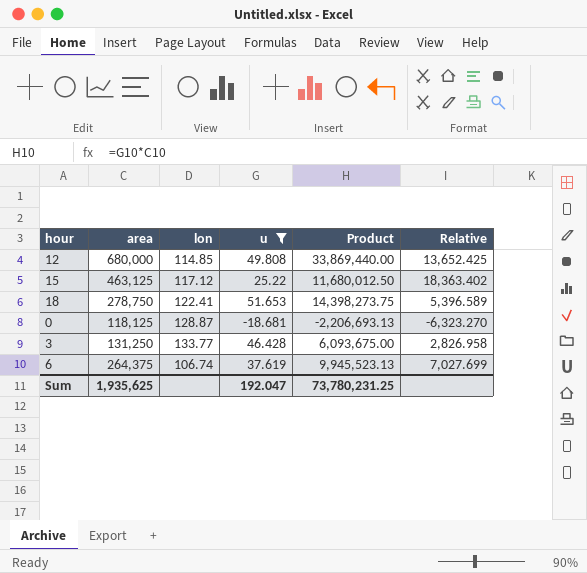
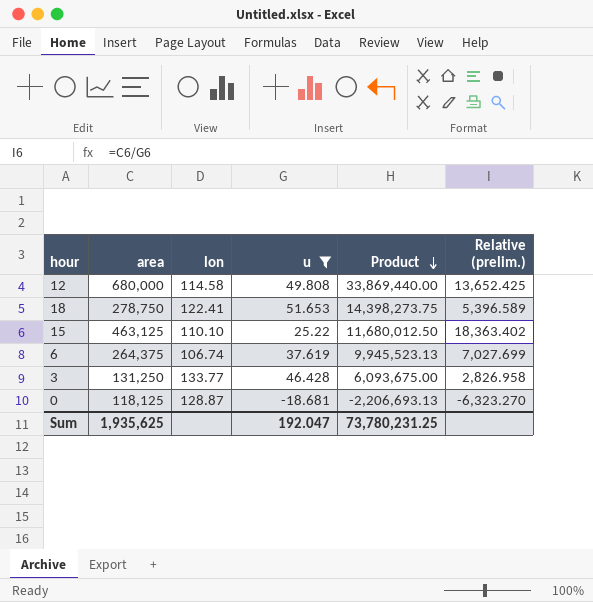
row order: none -> Product descending
column name: Relative -> Relative (prelim.)
12 | lon: 114.85 -> 114.58
15 | lon: 117.12 -> 110.10

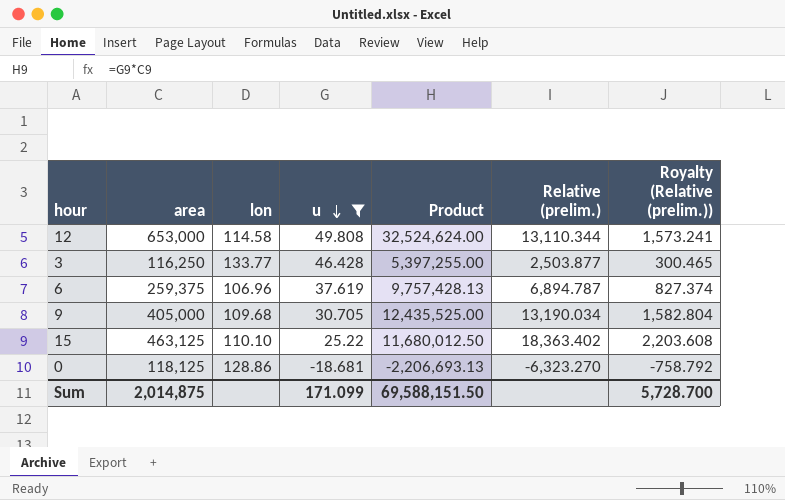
row order: Product descending -> u descending
column Royalty (Relative (prelim.)) | formula: none -> [Relative (prelim.)] * 0.12
row 18: 278,750 | 122.41 | 51.653 | 14,398,273.75 | 5,396.589 -> none
12 | area: 680,000 -> 653,000
12 | Product: 33,869,440.00 -> 32,524,624.00
12 | Relative (prelim.): 13,652.425 -> 13,110.344
3 | area: 131,250 -> 116,250
3 | Product: 6,093,675.00 -> 5,397,255.00
3 | Relative (prelim.): 2,826.958 -> 2,503.877
6 | area: 264,375 -> 259,375
6 | lon: 106.74 -> 106.96
6 | Product: 9,945,523.13 -> 9,757,428.13
6 | Relative (prelim.): 7,027.699 -> 6,894.787
row 9: none -> 405,000 | 109.68 | 30.705 | 12,435,525.00 | 13,190.034 | 1,582.804
0 | lon: 128.87 -> 128.86
Sum | area: 1,935,625 -> 2,014,875
Sum | u: 192.047 -> 171.099
Sum | Product: 73,780,231.25 -> 69,588,151.50

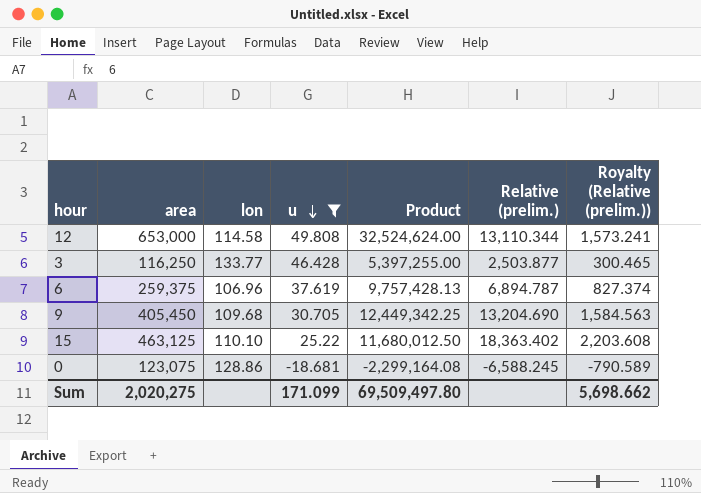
9 | area: 405,000 -> 405,450
9 | Product: 12,435,525.00 -> 12,449,342.25
9 | Relative (prelim.): 13,190.034 -> 13,204.690
9 | Royalty (Relative (prelim.)): 1,582.804 -> 1,584.563
0 | area: 118,125 -> 123,075
0 | Product: -2,206,693.13 -> -2,299,164.08
0 | Relative (prelim.): -6,323.270 -> -6,588.245
0 | Royalty (Relative (prelim.)): -758.792 -> -790.589
Sum | area: 2,014,875 -> 2,020,275
Sum | Product: 69,588,151.50 -> 69,509,497.80
Sum | Royalty (Relative (prelim.)): 5,728.700 -> 5,698.662

